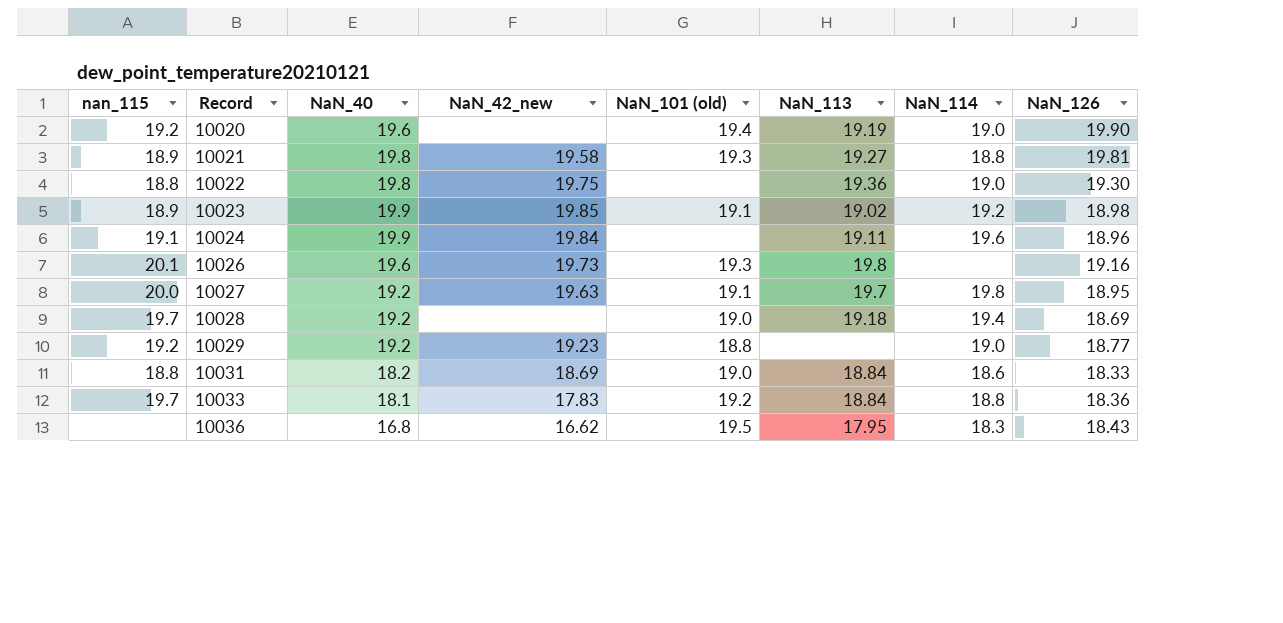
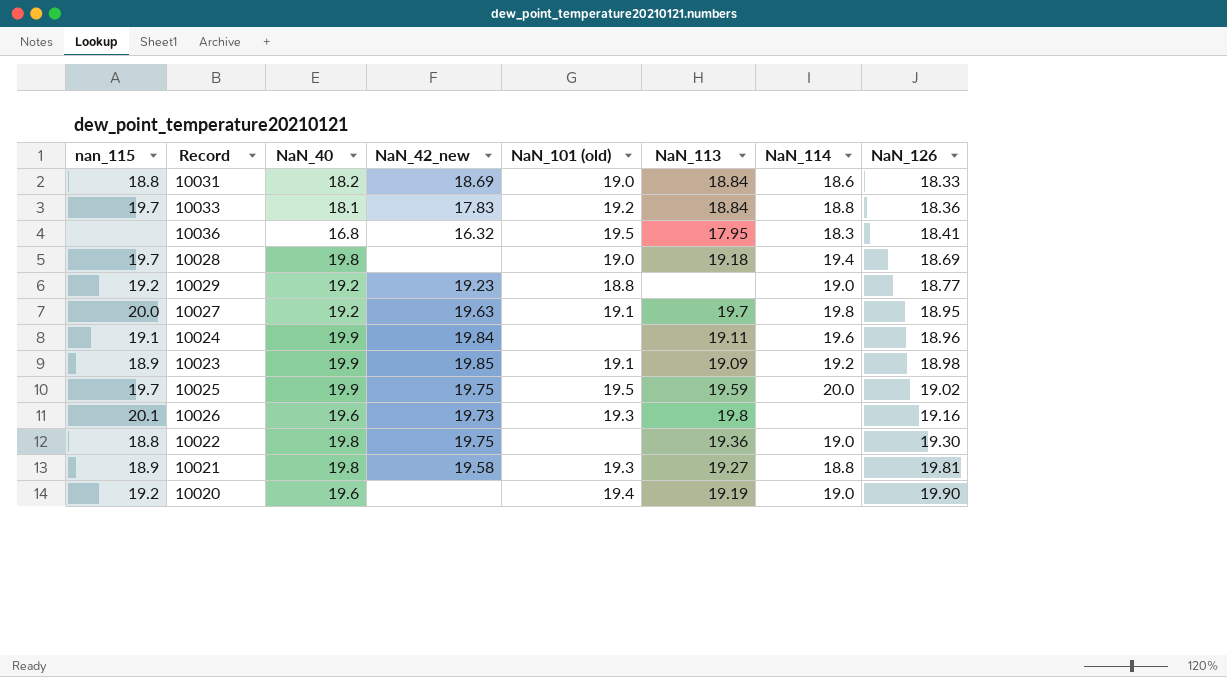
row order: Record ascending -> NaN_126 ascending
10036 | NaN_42_new: 16.62 -> 16.32
10036 | NaN_126: 18.43 -> 18.41
10028 | NaN_40: 19.2 -> 19.8
10023 | NaN_113: 19.02 -> 19.09
row 10025: none -> 19.7 | 19.9 | 19.75 | 19.5 | 19.59 | 20.0 | 19.02

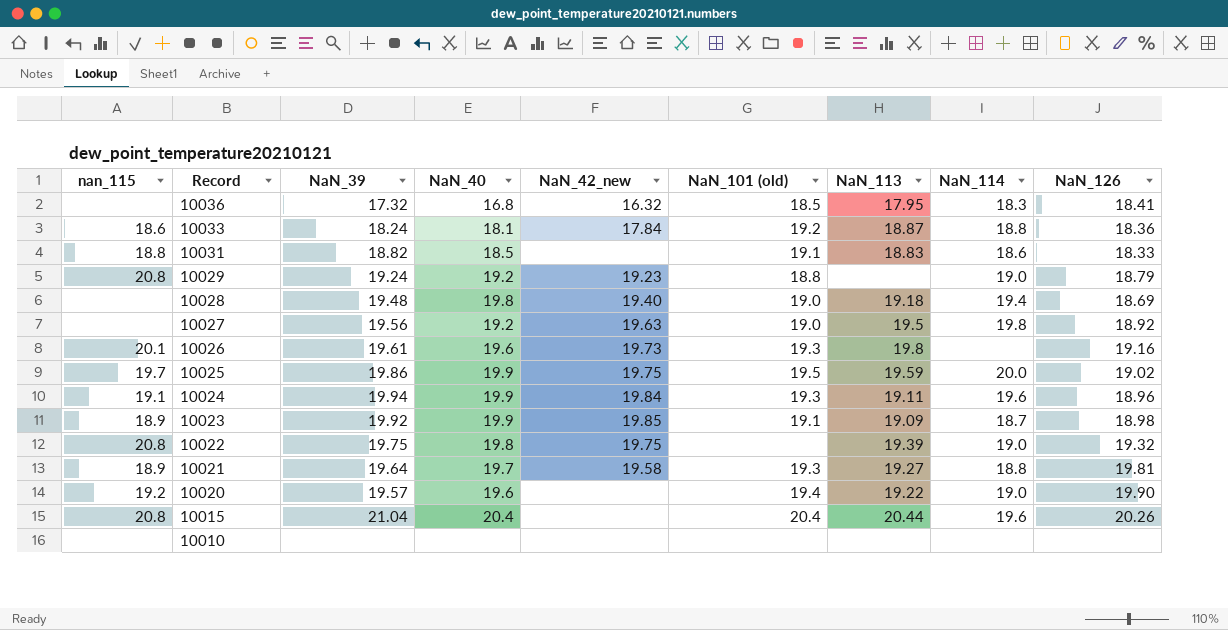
row order: NaN_126 ascending -> Record descending
column NaN_39 | position: none -> 3
10036 | NaN_101 (old): 19.5 -> 18.5
10033 | nan_115: 19.7 -> 18.6
10033 | NaN_42_new: 17.83 -> 17.84
10033 | NaN_113: 18.84 -> 18.87
10031 | NaN_40: 18.2 -> 18.5
10031 | NaN_42_new: 18.69 -> none
10031 | NaN_101 (old): 19.0 -> 19.1
10031 | NaN_113: 18.84 -> 18.83
10029 | nan_115: 19.2 -> 20.8
10029 | NaN_126: 18.77 -> 18.79
10028 | nan_115: 19.7 -> none
10028 | NaN_42_new: none -> 19.40
10027 | nan_115: 20.0 -> none
10027 | NaN_101 (old): 19.1 -> 19.0
10027 | NaN_113: 19.7 -> 19.5
10027 | NaN_126: 18.95 -> 18.92
10024 | NaN_101 (old): none -> 19.3
10023 | NaN_114: 19.2 -> 18.7
10022 | nan_115: 18.8 -> 20.8
10022 | NaN_113: 19.36 -> 19.39
10022 | NaN_126: 19.30 -> 19.32
10021 | NaN_40: 19.8 -> 19.7
10020 | NaN_113: 19.19 -> 19.22
row 10015: none -> 20.8 | 21.04 | 20.4 | none | 20.4 | 20.44 | 19.6 | 20.26
row 10010: none -> none | none | none | none | none | none | none | none

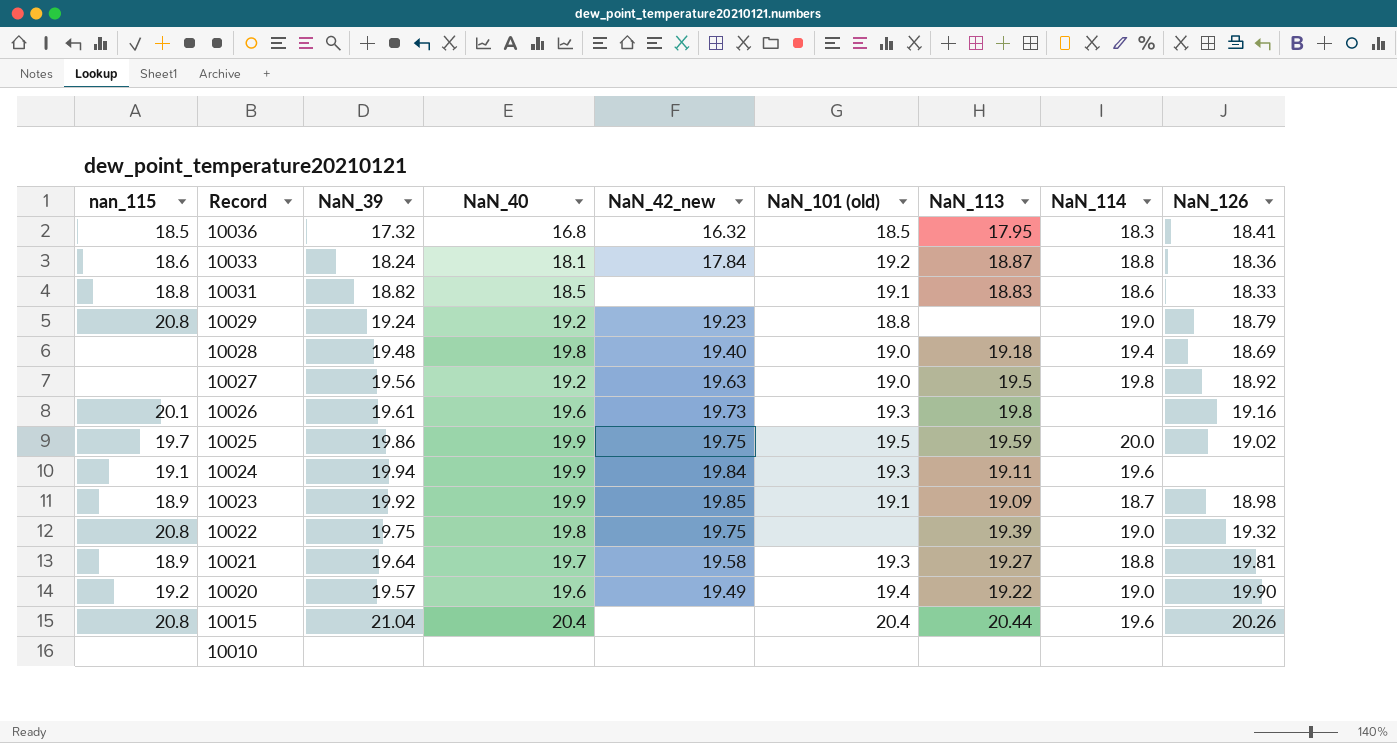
10036 | nan_115: none -> 18.5
10024 | NaN_126: 18.96 -> none
10020 | NaN_42_new: none -> 19.49

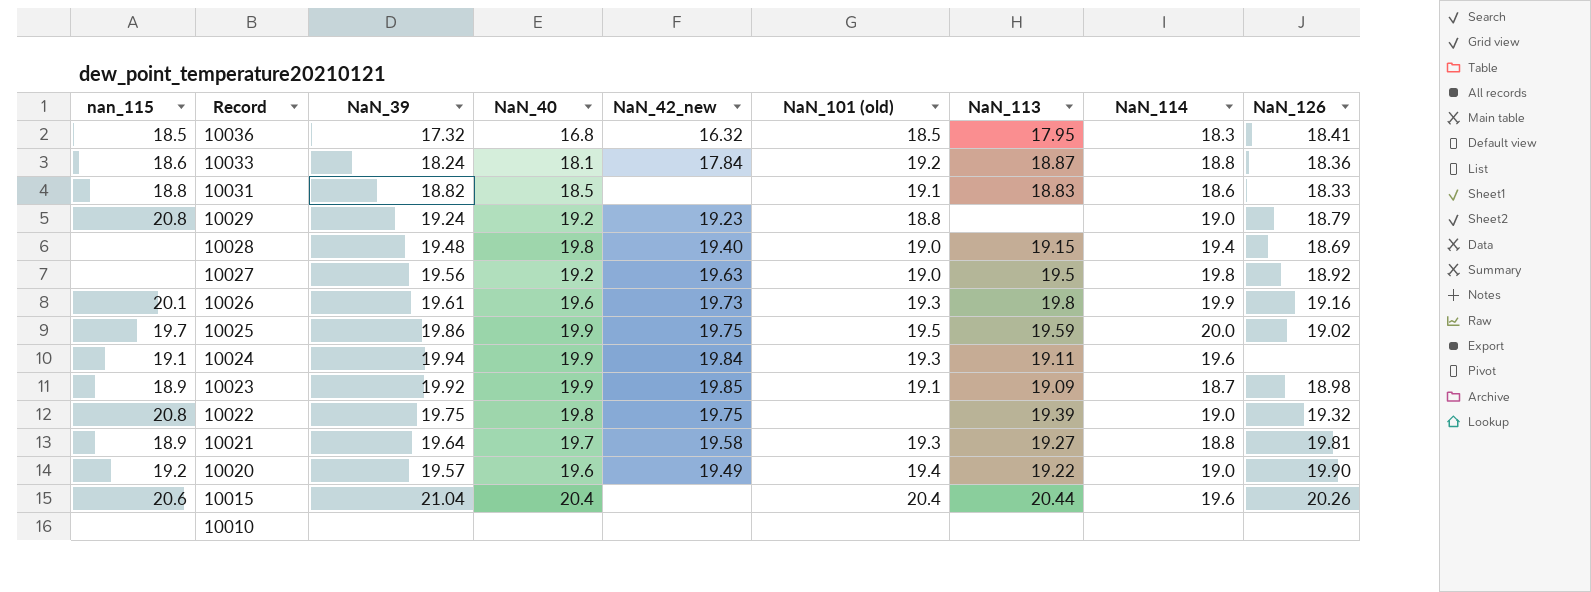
10028 | NaN_113: 19.18 -> 19.15
10026 | NaN_114: none -> 19.9
10015 | nan_115: 20.8 -> 20.6

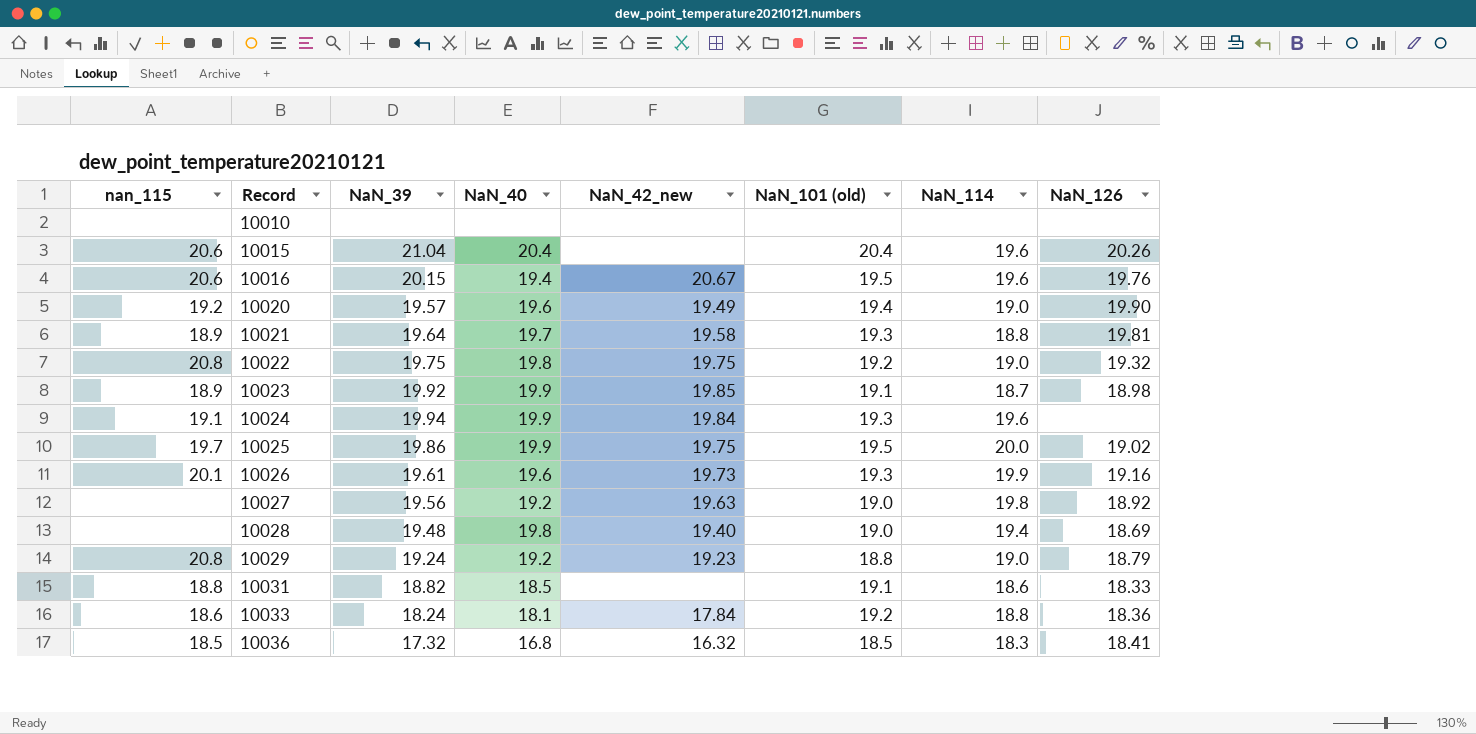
row order: Record descending -> Record ascending
column NaN_113 | position: 7 -> none
row 10016: none -> 20.6 | 20.15 | 19.4 | 20.67 | 19.5 | 19.6 | 19.76
10022 | NaN_101 (old): none -> 19.2

